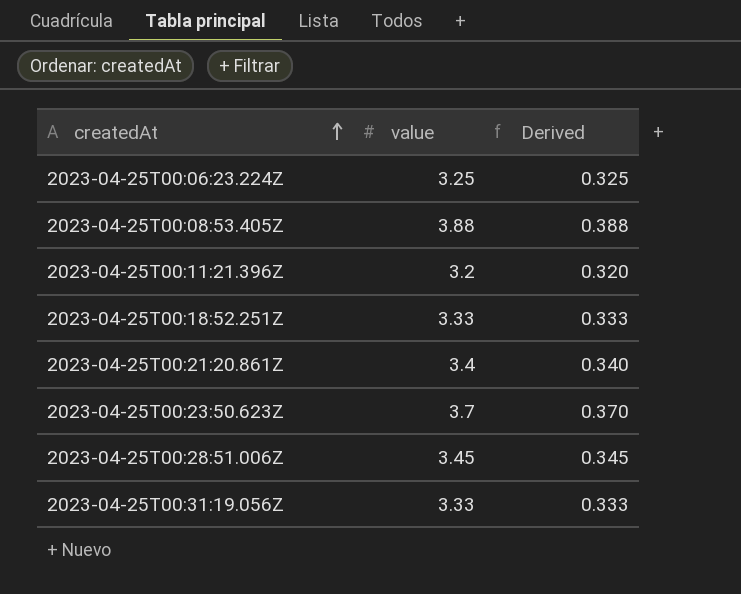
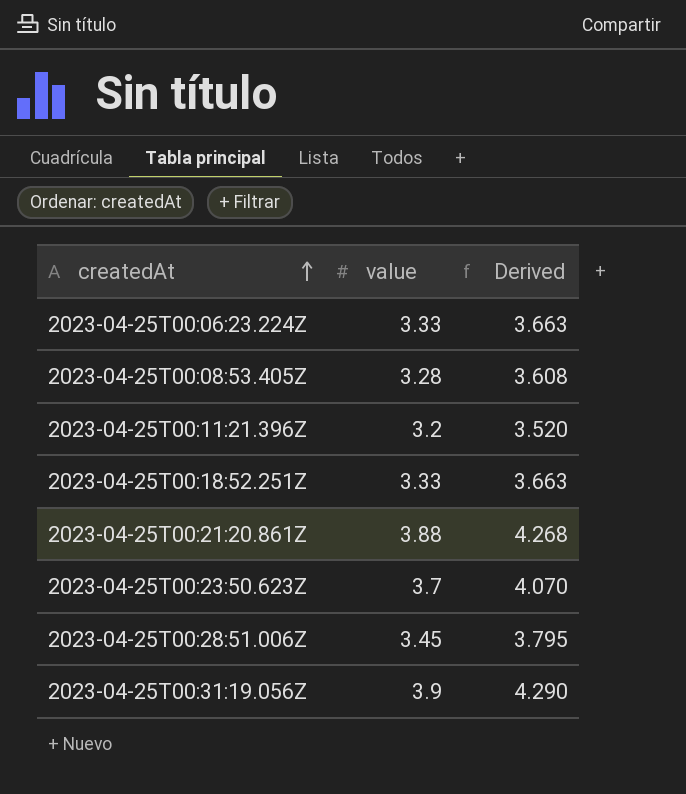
column Derived | formula: [value] * 0.1 -> [value] * 1.1
2023-04-25T00:06:23.224Z | value: 3.25 -> 3.33
2023-04-25T00:08:53.405Z | value: 3.88 -> 3.28
2023-04-25T00:21:20.861Z | value: 3.4 -> 3.88
2023-04-25T00:31:19.056Z | value: 3.33 -> 3.9

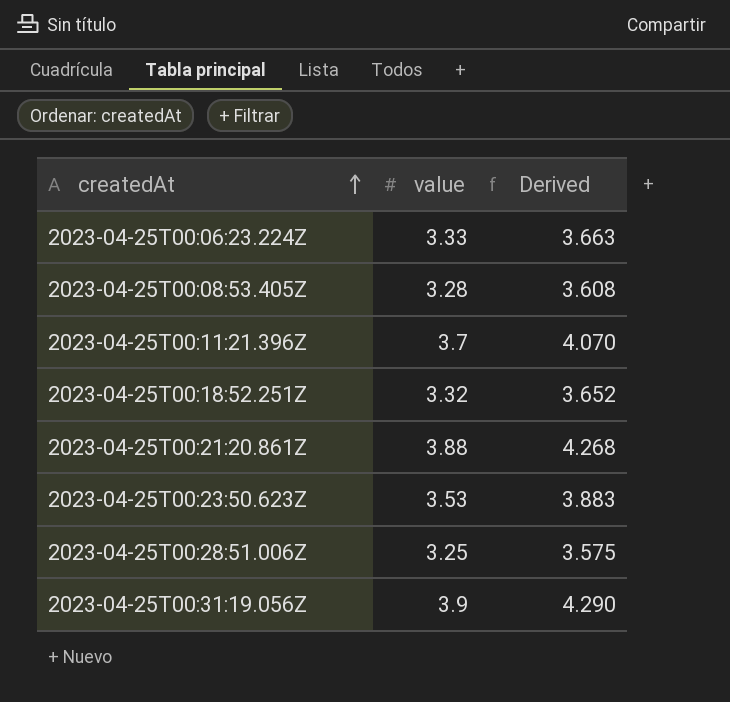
2023-04-25T00:11:21.396Z | value: 3.2 -> 3.7
2023-04-25T00:11:21.396Z | Derived: 3.520 -> 4.070
2023-04-25T00:18:52.251Z | value: 3.33 -> 3.32
2023-04-25T00:18:52.251Z | Derived: 3.663 -> 3.652
2023-04-25T00:23:50.623Z | value: 3.7 -> 3.53
2023-04-25T00:23:50.623Z | Derived: 4.070 -> 3.883
2023-04-25T00:28:51.006Z | value: 3.45 -> 3.25
2023-04-25T00:28:51.006Z | Derived: 3.795 -> 3.575

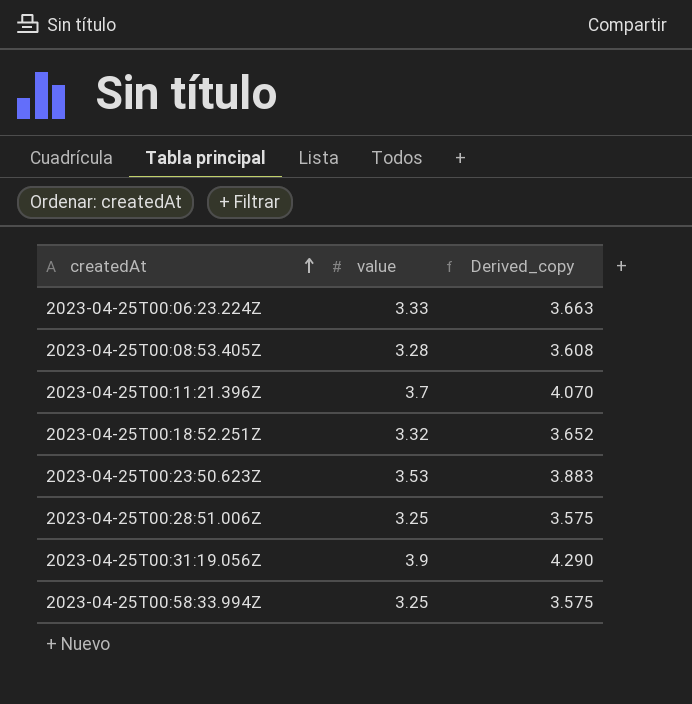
column name: Derived -> Derived_copy
row 2023-04-25T00:21:20.861Z: 3.88 | 4.268 -> none
row 2023-04-25T00:58:33.994Z: none -> 3.25 | 3.575

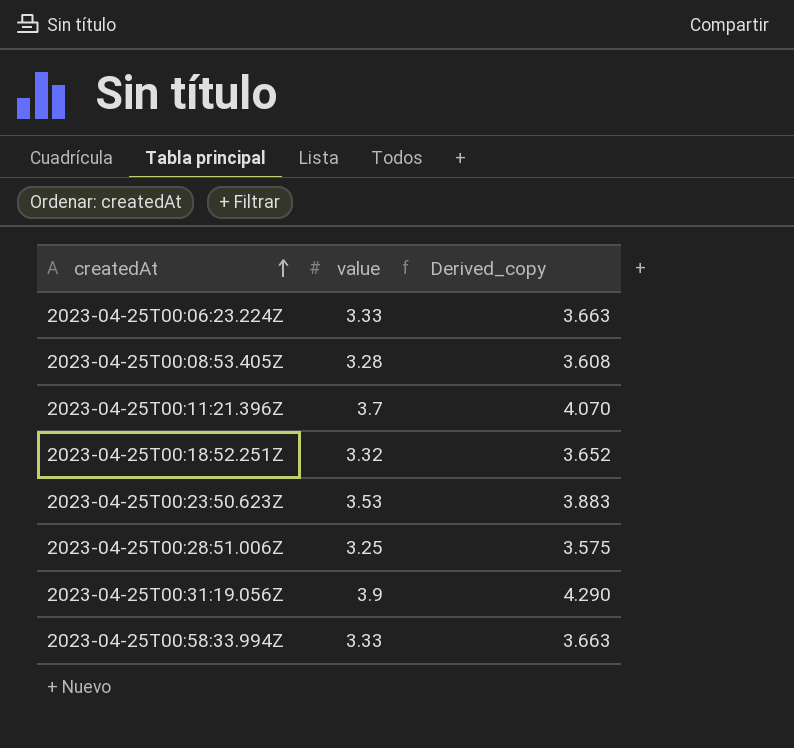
2023-04-25T00:58:33.994Z | value: 3.25 -> 3.33
2023-04-25T00:58:33.994Z | Derived_copy: 3.575 -> 3.663

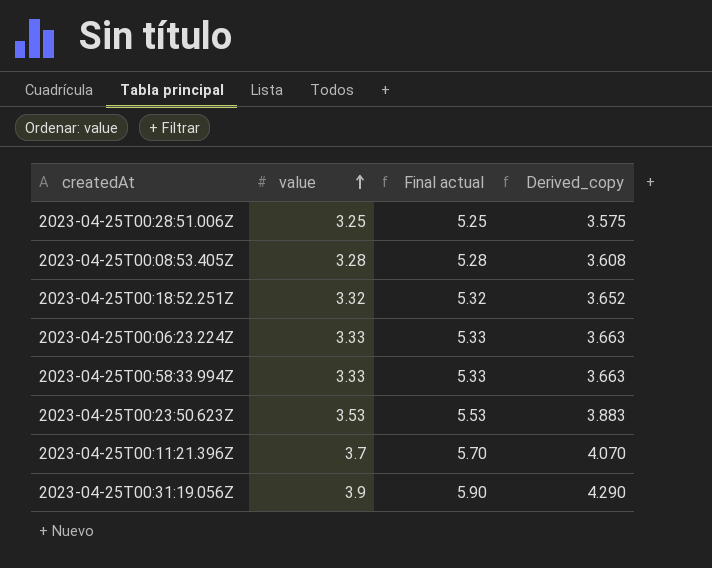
row order: createdAt ascending -> value ascending
column Final actual | formula: none -> [value] + 2

